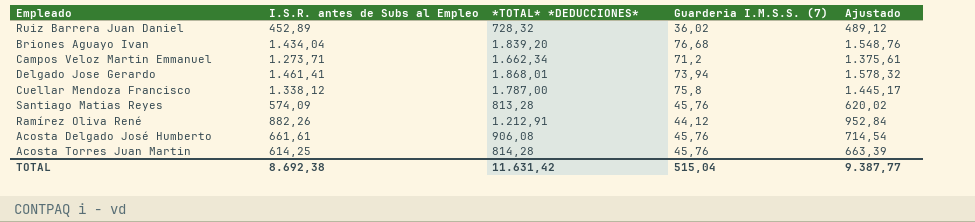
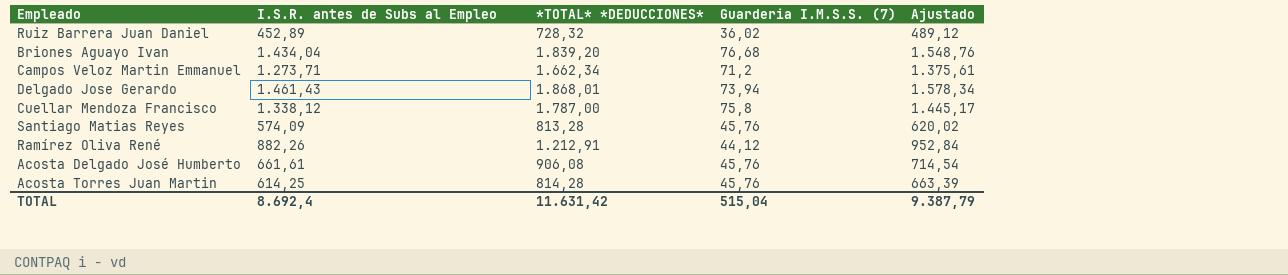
Delgado Jose Gerardo | I.S.R. antes de Subs al Empleo: 1.461,41 -> 1.461,43
Delgado Jose Gerardo | Ajustado: 1.578,32 -> 1.578,34
TOTAL | I.S.R. antes de Subs al Empleo: 8.692,38 -> 8.692,4
TOTAL | Ajustado: 9.387,77 -> 9.387,79

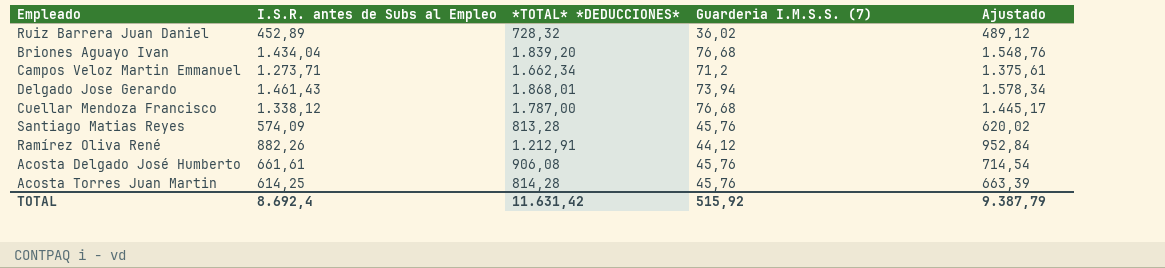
Cuellar Mendoza Francisco | Guarderia I.M.S.S. (7): 75,8 -> 76,68
TOTAL | Guarderia I.M.S.S. (7): 515,04 -> 515,92

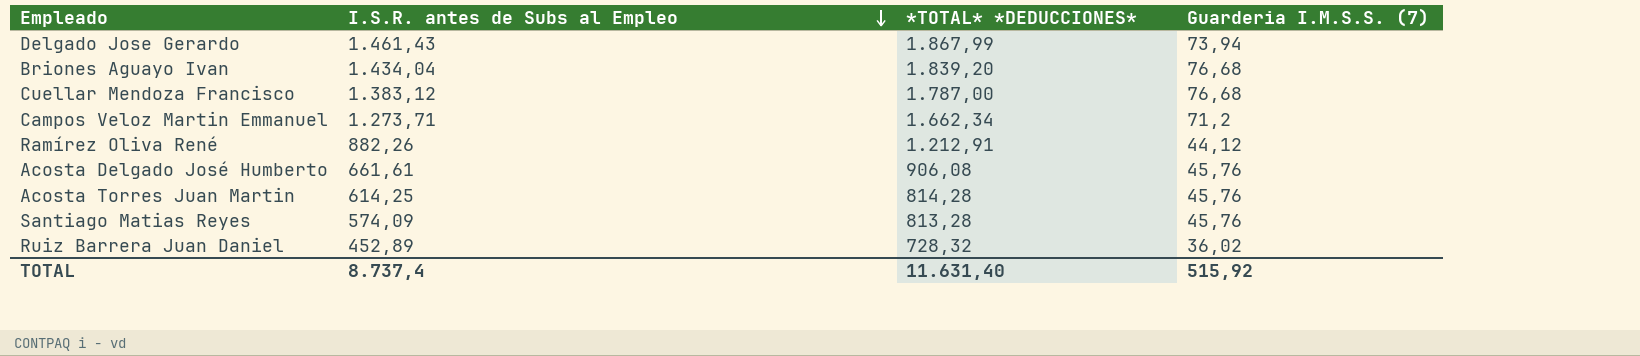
row order: none -> I.S.R. antes de Subs al Empleo descending
column Ajustado | formula: [I.S.R. antes de Subs al Empleo] * 1,08 -> none
Delgado Jose Gerardo | *TOTAL* *DEDUCCIONES*: 1.868,01 -> 1.867,99
Cuellar Mendoza Francisco | I.S.R. antes de Subs al Empleo: 1.338,12 -> 1.383,12
TOTAL | I.S.R. antes de Subs al Empleo: 8.692,4 -> 8.737,4
TOTAL | *TOTAL* *DEDUCCIONES*: 11.631,42 -> 11.631,40

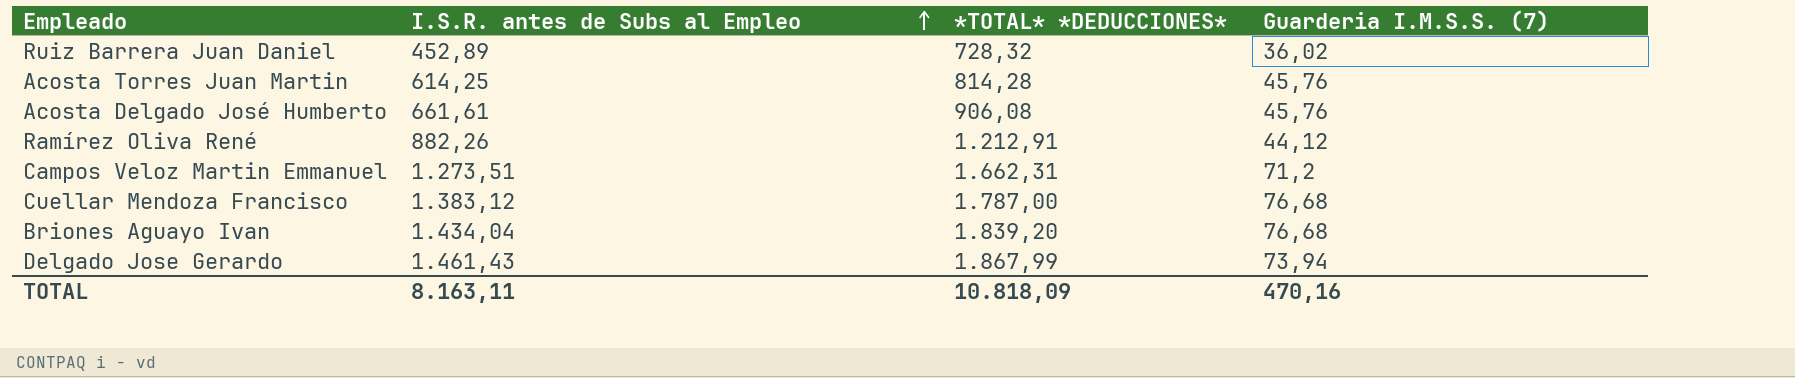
row order: I.S.R. antes de Subs al Empleo descending -> I.S.R. antes de Subs al Empleo ascending
row Santiago Matias Reyes: 574,09 | 813,28 | 45,76 -> none
Campos Veloz Martin Emmanuel | I.S.R. antes de Subs al Empleo: 1.273,71 -> 1.273,51
Campos Veloz Martin Emmanuel | *TOTAL* *DEDUCCIONES*: 1.662,34 -> 1.662,31
TOTAL | I.S.R. antes de Subs al Empleo: 8.737,4 -> 8.163,11
TOTAL | *TOTAL* *DEDUCCIONES*: 11.631,40 -> 10.818,09
TOTAL | Guarderia I.M.S.S. (7): 515,92 -> 470,16

